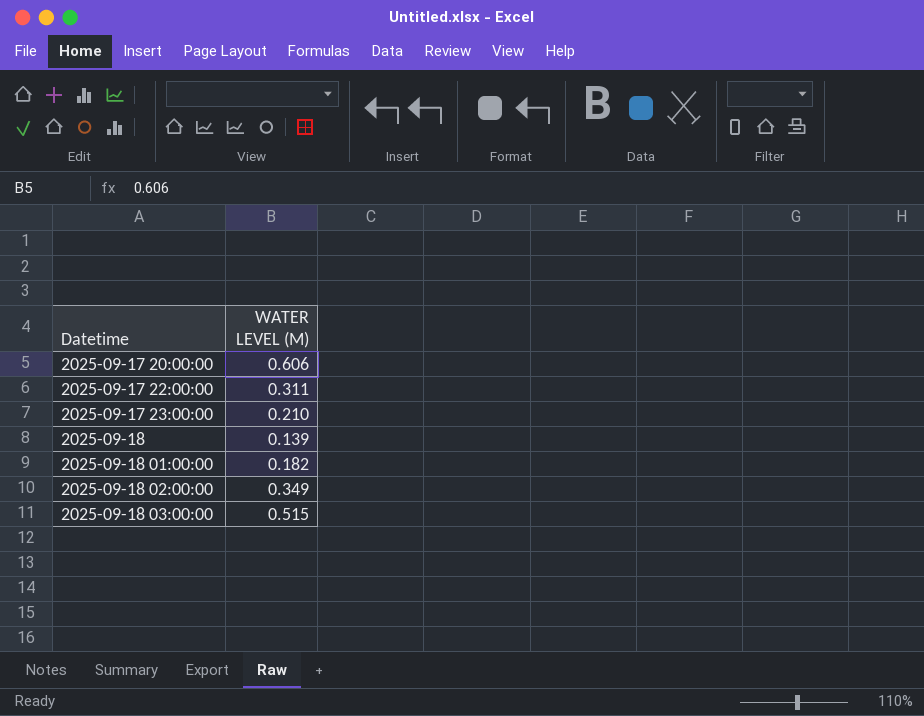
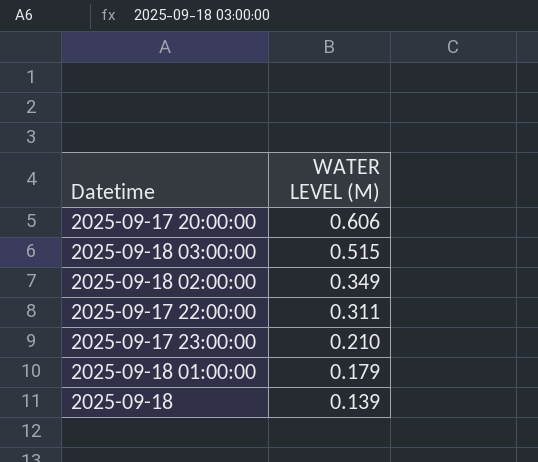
row order: Datetime ascending -> WATER LEVEL (M) descending
2025-09-18 01:00:00 | WATER LEVEL (M): 0.182 -> 0.179

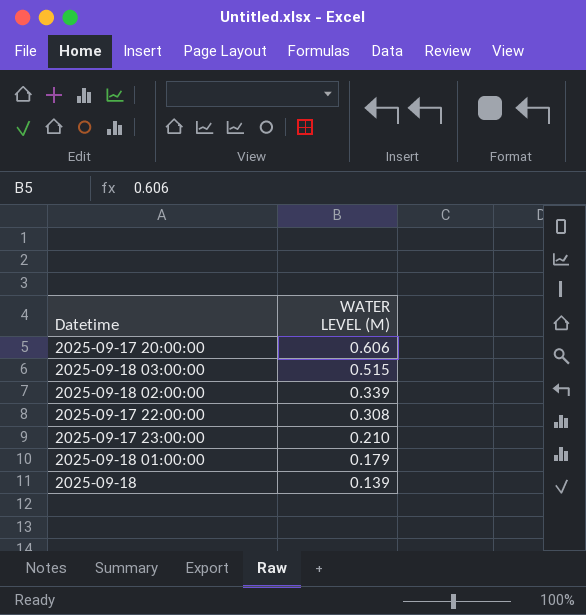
2025-09-18 02:00:00 | WATER LEVEL (M): 0.349 -> 0.339
2025-09-17 22:00:00 | WATER LEVEL (M): 0.311 -> 0.308

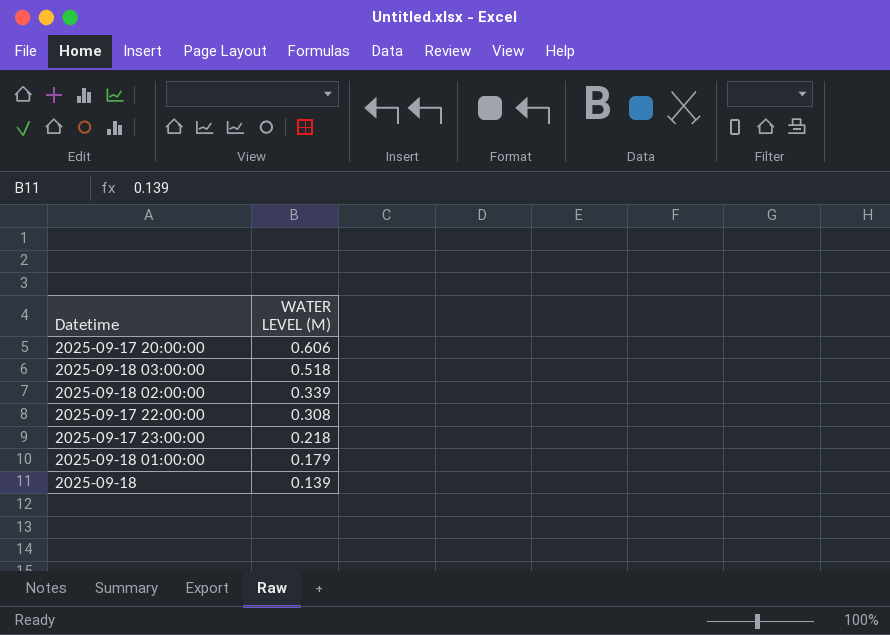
2025-09-18 03:00:00 | WATER LEVEL (M): 0.515 -> 0.518
2025-09-17 23:00:00 | WATER LEVEL (M): 0.210 -> 0.218

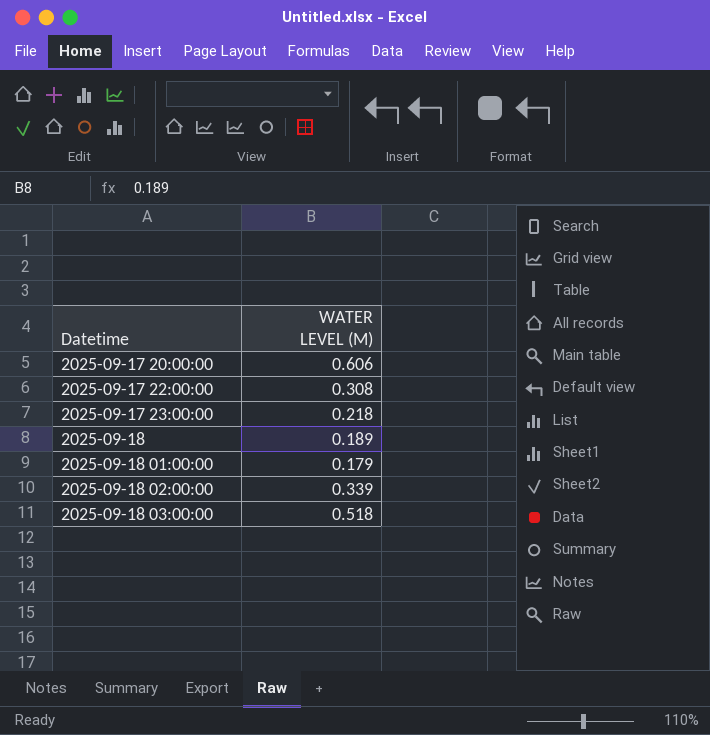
row order: WATER LEVEL (M) descending -> Datetime ascending
2025-09-18 | WATER LEVEL (M): 0.139 -> 0.189

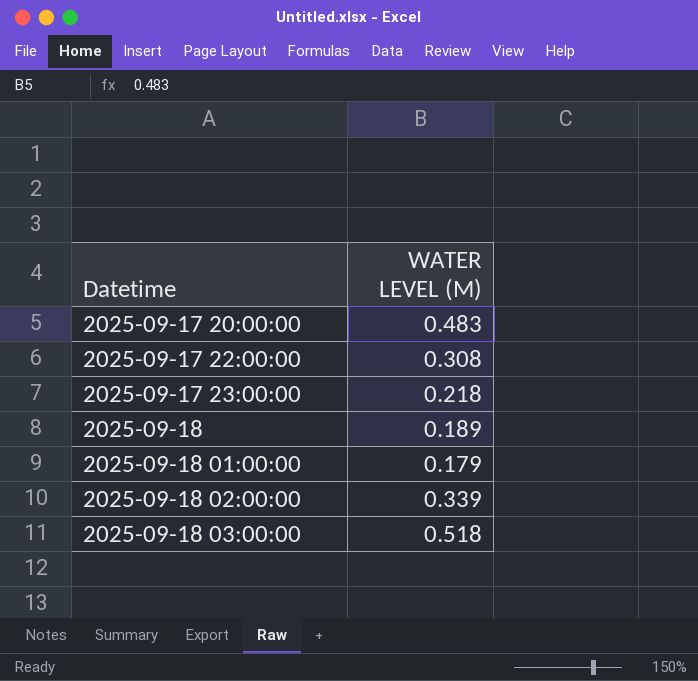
2025-09-17 20:00:00 | WATER LEVEL (M): 0.606 -> 0.483

